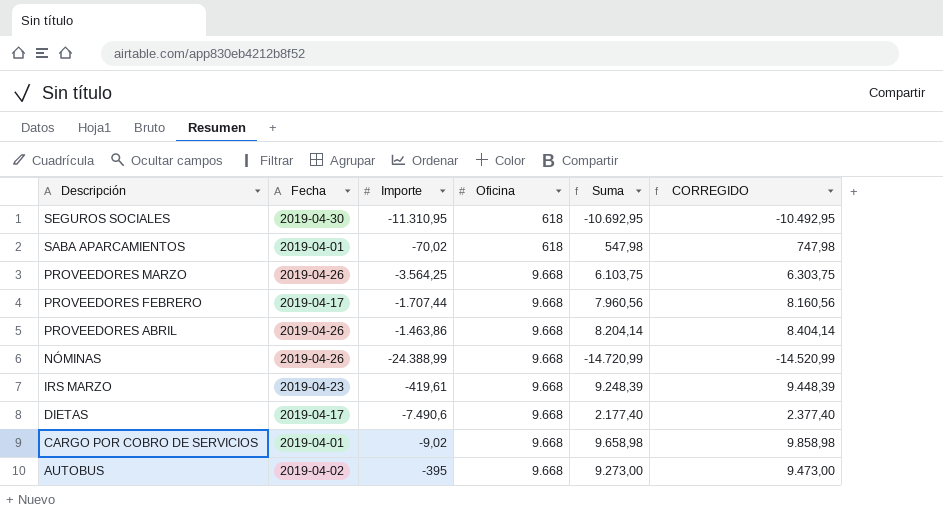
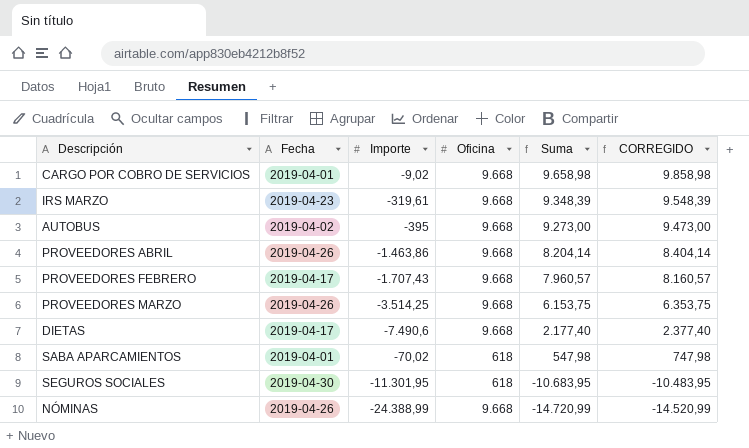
row order: Descripción descending -> Suma descending
IRS MARZO | Importe: -419,61 -> -319,61
IRS MARZO | Suma: 9.248,39 -> 9.348,39
IRS MARZO | CORREGIDO: 9.448,39 -> 9.548,39
PROVEEDORES FEBRERO | Importe: -1.707,44 -> -1.707,43
PROVEEDORES FEBRERO | Suma: 7.960,56 -> 7.960,57
PROVEEDORES FEBRERO | CORREGIDO: 8.160,56 -> 8.160,57
PROVEEDORES MARZO | Importe: -3.564,25 -> -3.514,25
PROVEEDORES MARZO | Suma: 6.103,75 -> 6.153,75
PROVEEDORES MARZO | CORREGIDO: 6.303,75 -> 6.353,75
SEGUROS SOCIALES | Importe: -11.310,95 -> -11.301,95
SEGUROS SOCIALES | Suma: -10.692,95 -> -10.683,95
SEGUROS SOCIALES | CORREGIDO: -10.492,95 -> -10.483,95

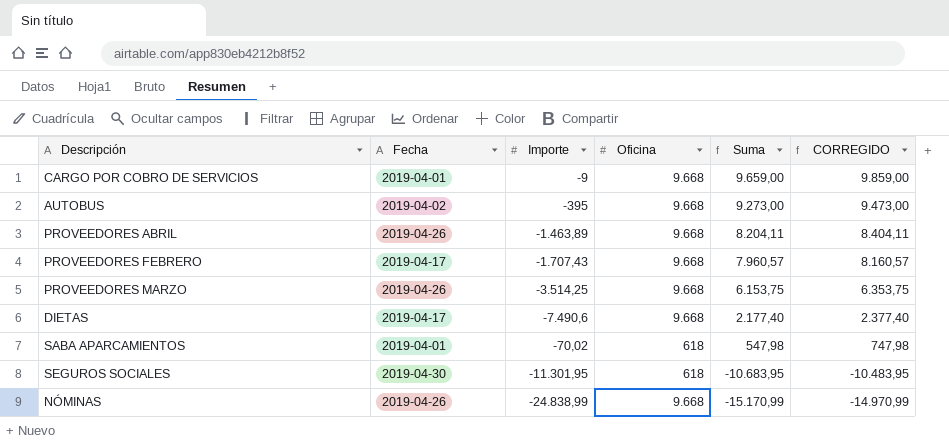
row IRS MARZO: 2019-04-23 | -319,61 | 9.668 | 9.348,39 | 9.548,39 -> none
CARGO POR COBRO DE SERVICIOS | Importe: -9,02 -> -9
CARGO POR COBRO DE SERVICIOS | Suma: 9.658,98 -> 9.659,00
CARGO POR COBRO DE SERVICIOS | CORREGIDO: 9.858,98 -> 9.859,00
PROVEEDORES ABRIL | Importe: -1.463,86 -> -1.463,89
PROVEEDORES ABRIL | Suma: 8.204,14 -> 8.204,11
PROVEEDORES ABRIL | CORREGIDO: 8.404,14 -> 8.404,11
NÓMINAS | Importe: -24.388,99 -> -24.838,99
NÓMINAS | Suma: -14.720,99 -> -15.170,99
NÓMINAS | CORREGIDO: -14.520,99 -> -14.970,99

